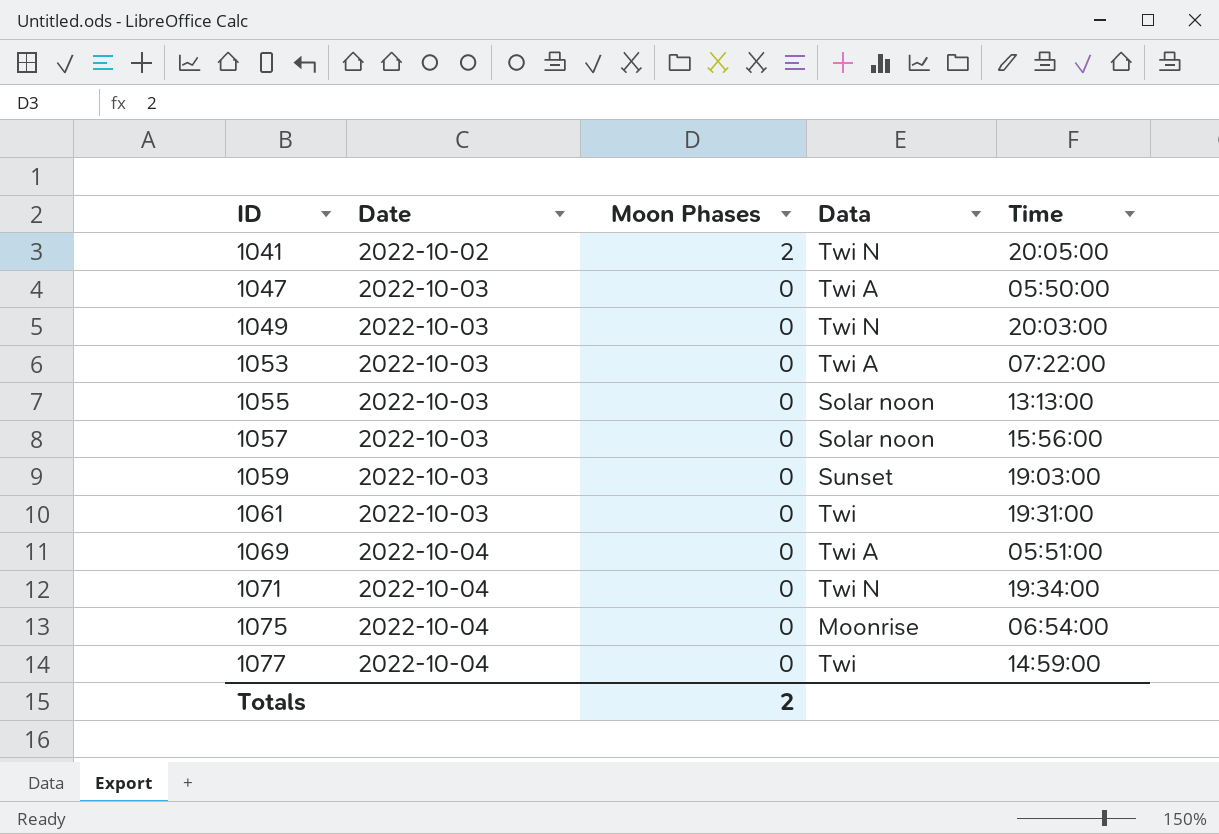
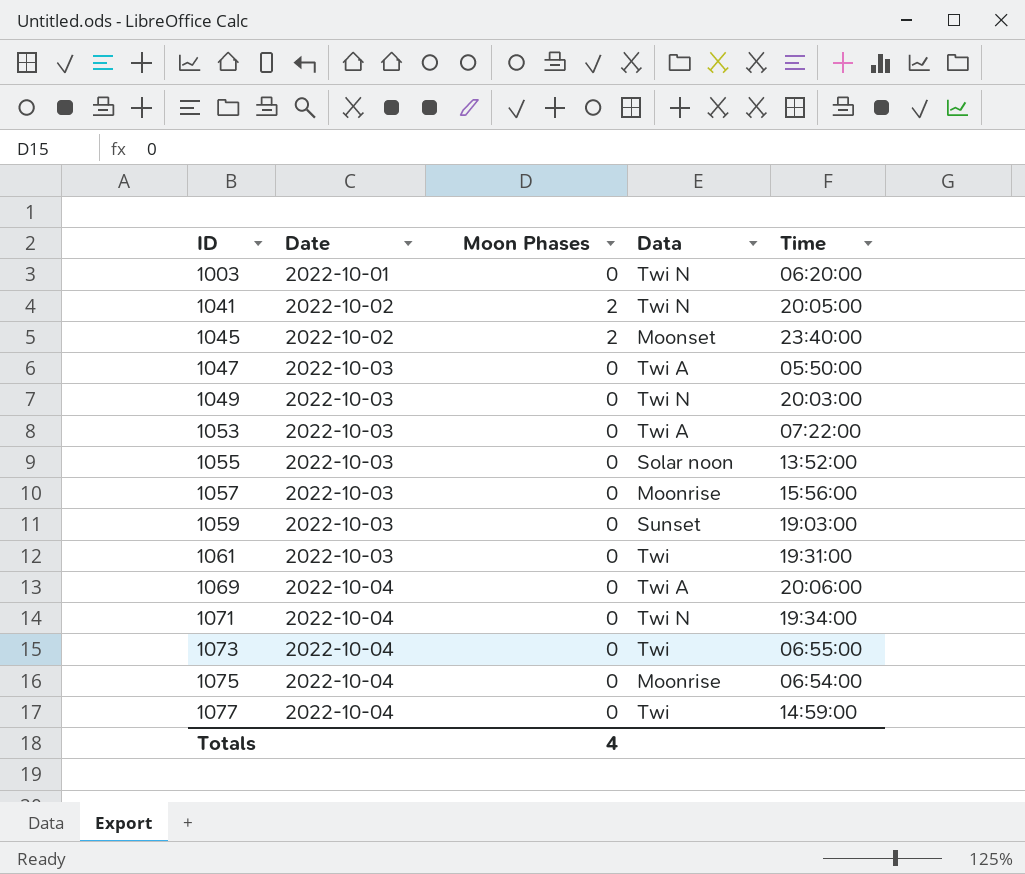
row 1003: none -> 2022-10-01 | 0 | Twi N | 06:20:00
row 1045: none -> 2022-10-02 | 2 | Moonset | 23:40:00
1055 | Time: 13:13:00 -> 13:52:00
1057 | Data: Solar noon -> Moonrise
1069 | Time: 05:51:00 -> 20:06:00
row 1073: none -> 2022-10-04 | 0 | Twi | 06:55:00
Totals | Moon Phases: 2 -> 4

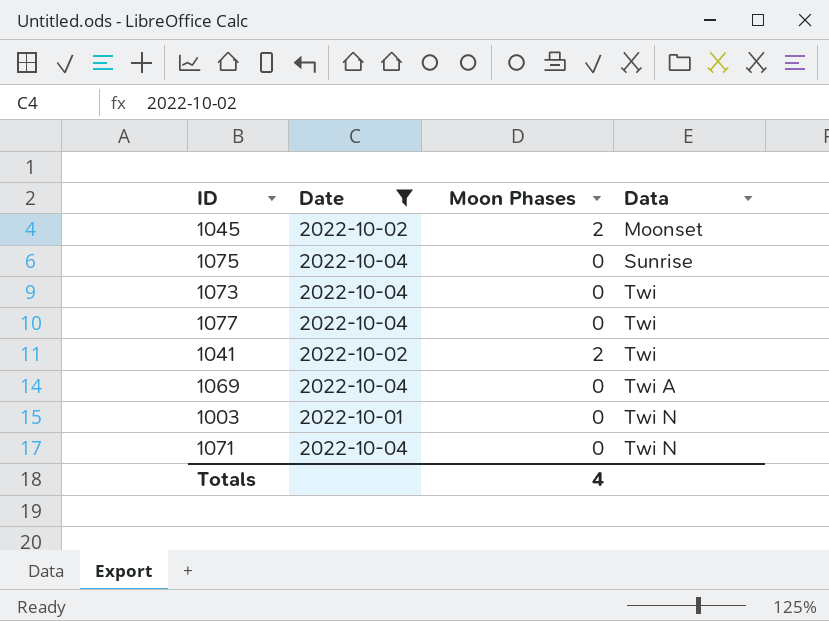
filter: none -> Date != 2022-10-03
row order: ID ascending -> Data ascending
column Time | position: 5 -> none
1075 | Data: Moonrise -> Sunrise
1041 | Data: Twi N -> Twi

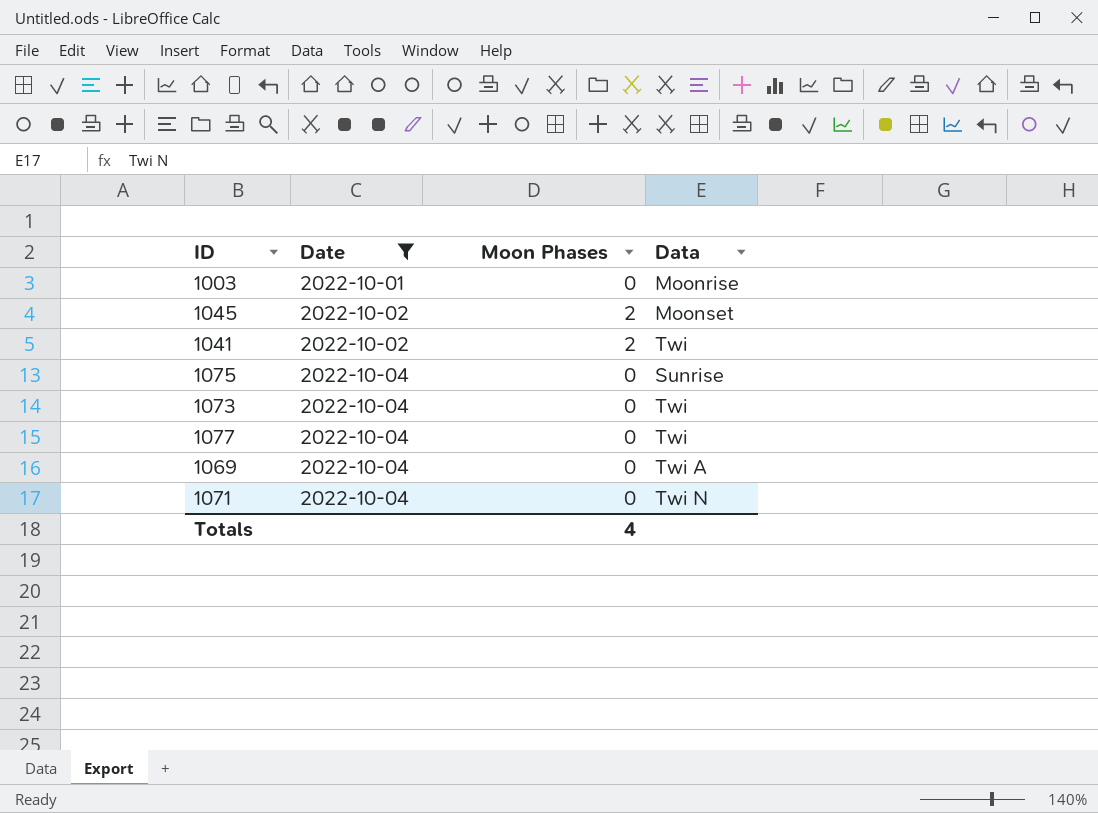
row order: Data ascending -> Date ascending
1003 | Data: Twi N -> Moonrise

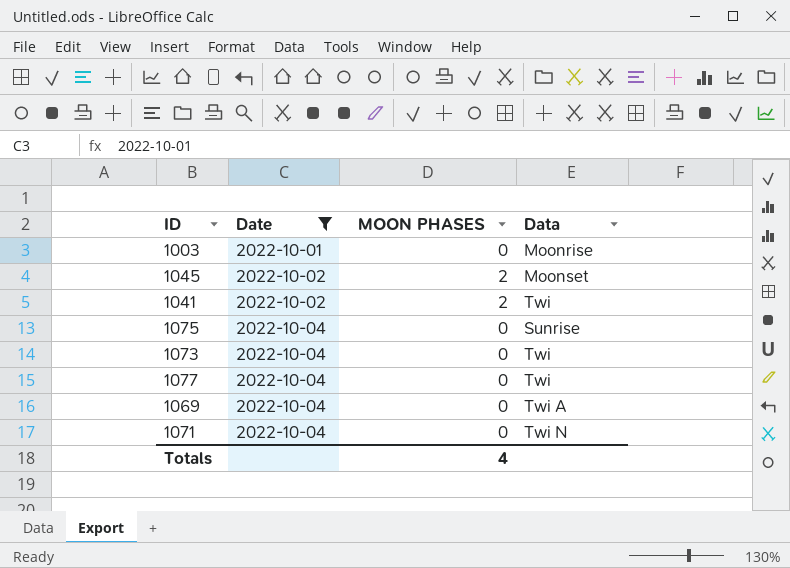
column name: Moon Phases -> MOON PHASES

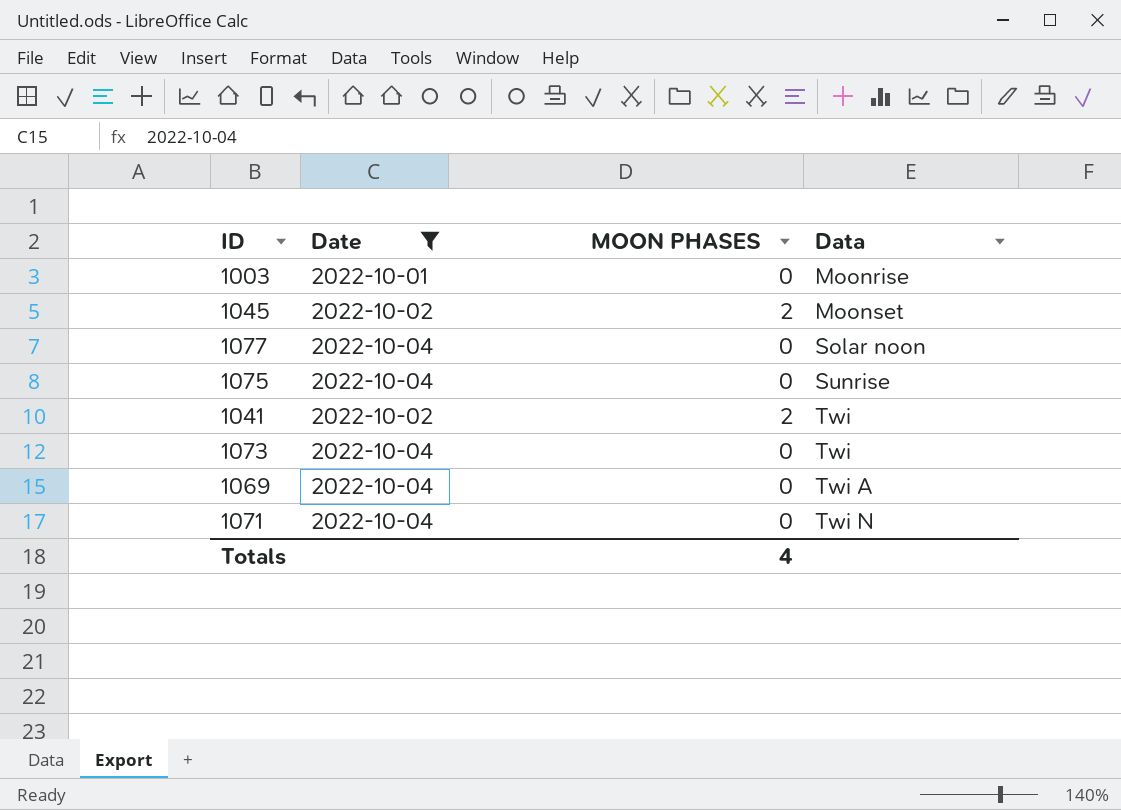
row order: Date ascending -> Data ascending
1077 | Data: Twi -> Solar noon

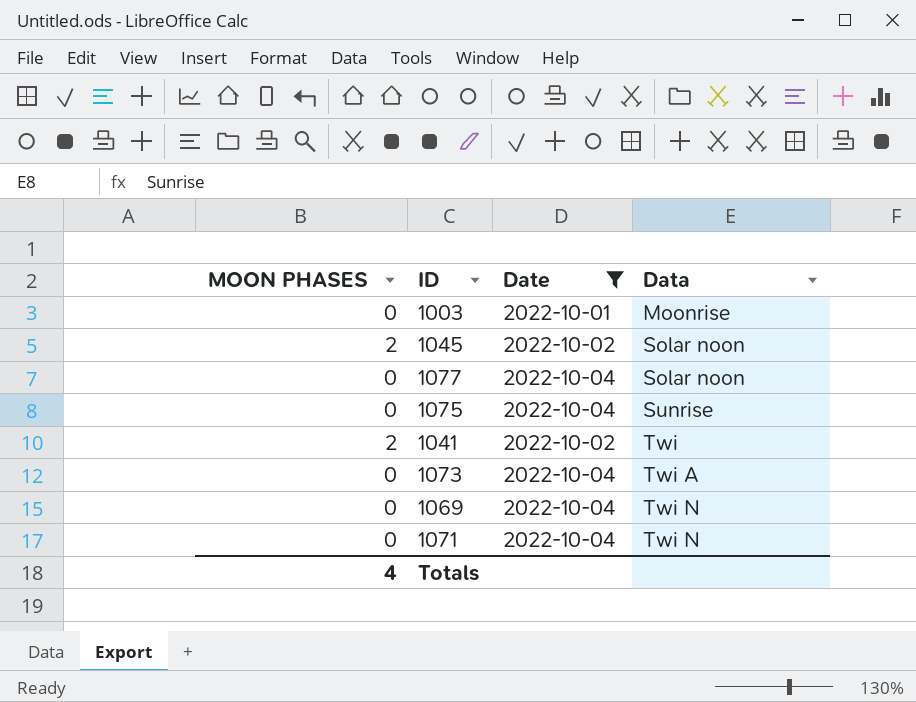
column MOON PHASES | position: 3 -> 1
1045 | Data: Moonset -> Solar noon
1073 | Data: Twi -> Twi A
1069 | Data: Twi A -> Twi N

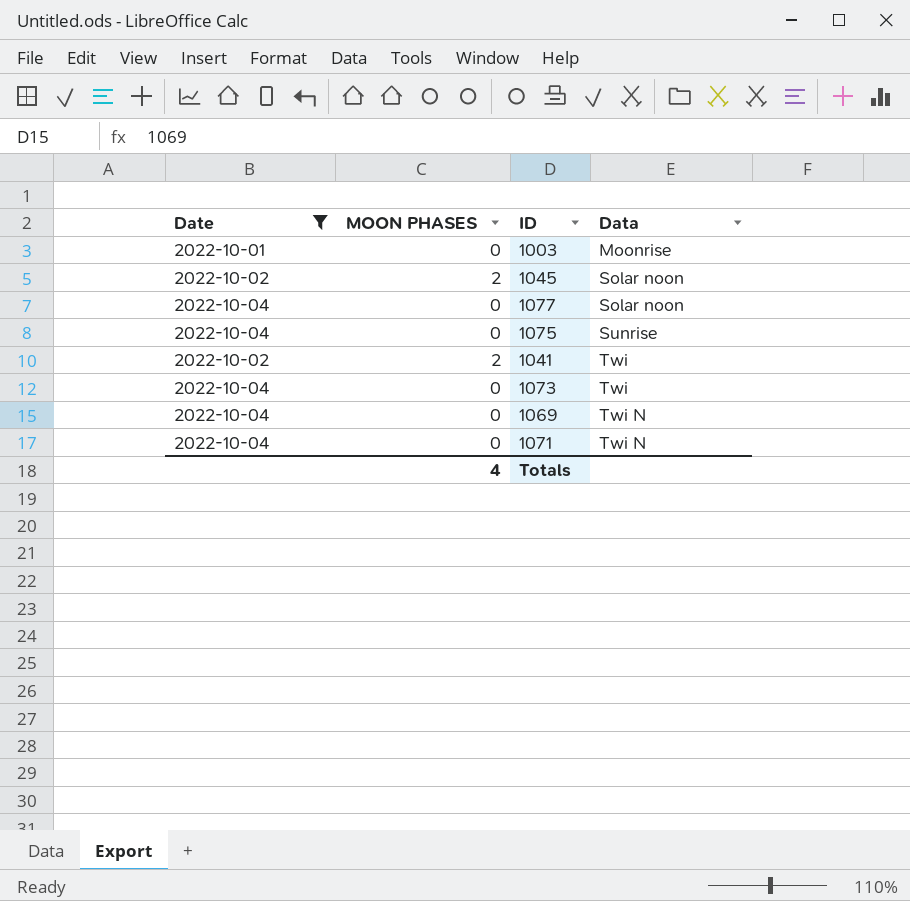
column Date | position: 3 -> 1
1073 | Data: Twi A -> Twi

